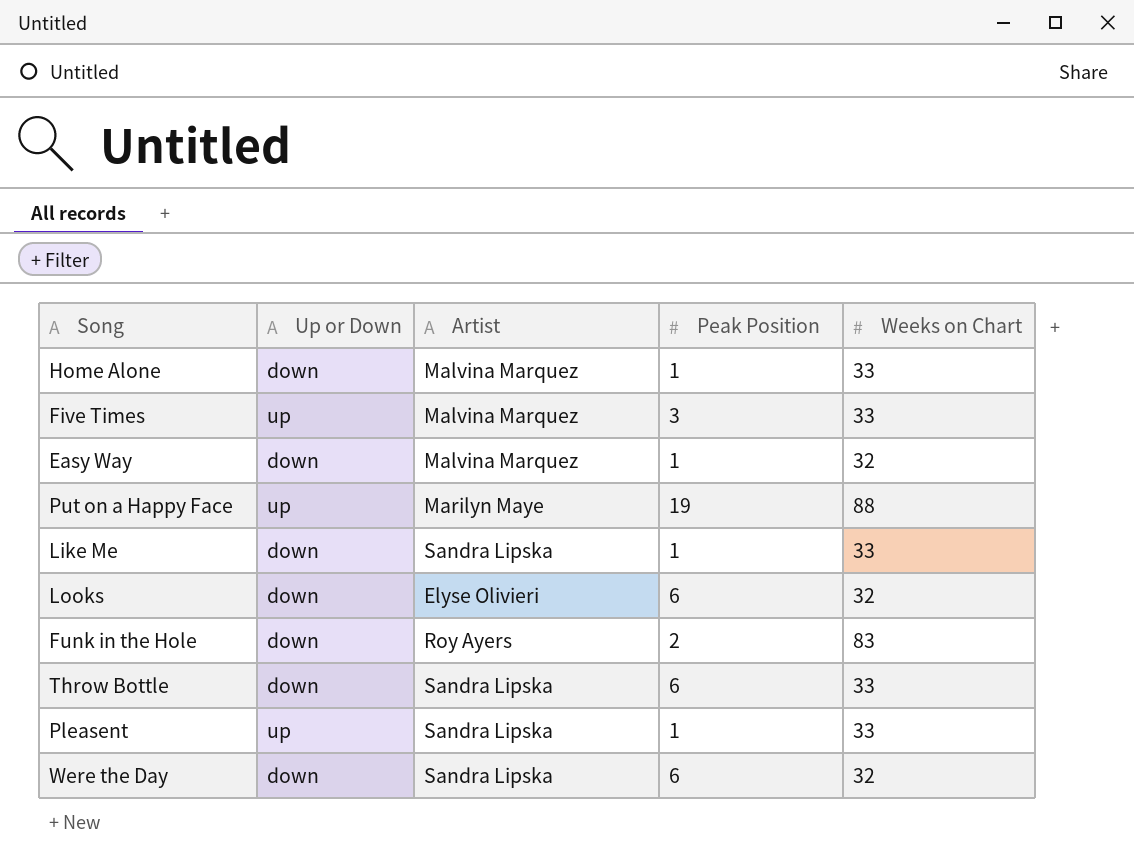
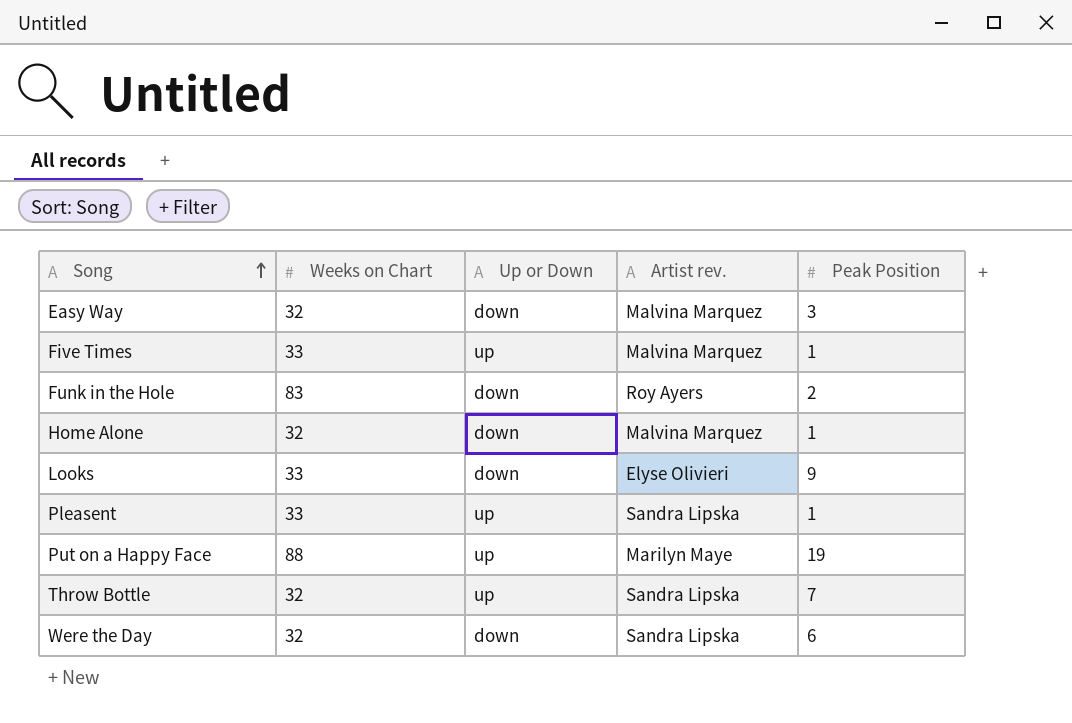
row order: none -> Song ascending
column Weeks on Chart | position: 5 -> 2
column name: Artist -> Artist rev.
row Like Me: down | Sandra Lipska | 1 | 33 -> none
Easy Way | Peak Position: 1 -> 3
Five Times | Peak Position: 3 -> 1
Home Alone | Weeks on Chart: 33 -> 32
Looks | Weeks on Chart: 32 -> 33
Looks | Peak Position: 6 -> 9
Throw Bottle | Weeks on Chart: 33 -> 32
Throw Bottle | Up or Down: down -> up
Throw Bottle | Peak Position: 6 -> 7

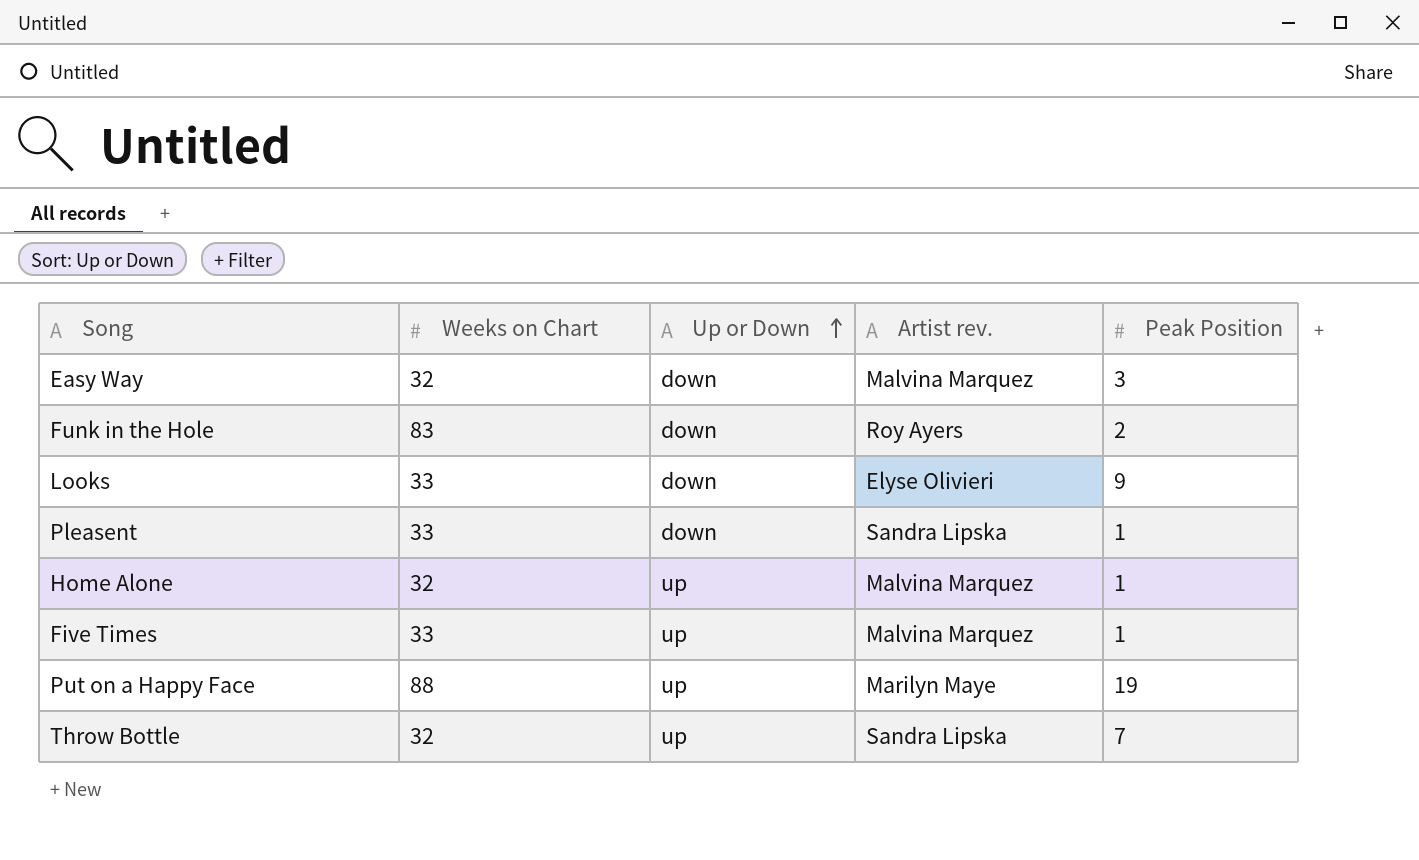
row order: Song ascending -> Up or Down ascending
row Were the Day: 32 | down | Sandra Lipska | 6 -> none
Pleasent | Up or Down: up -> down
Home Alone | Up or Down: down -> up

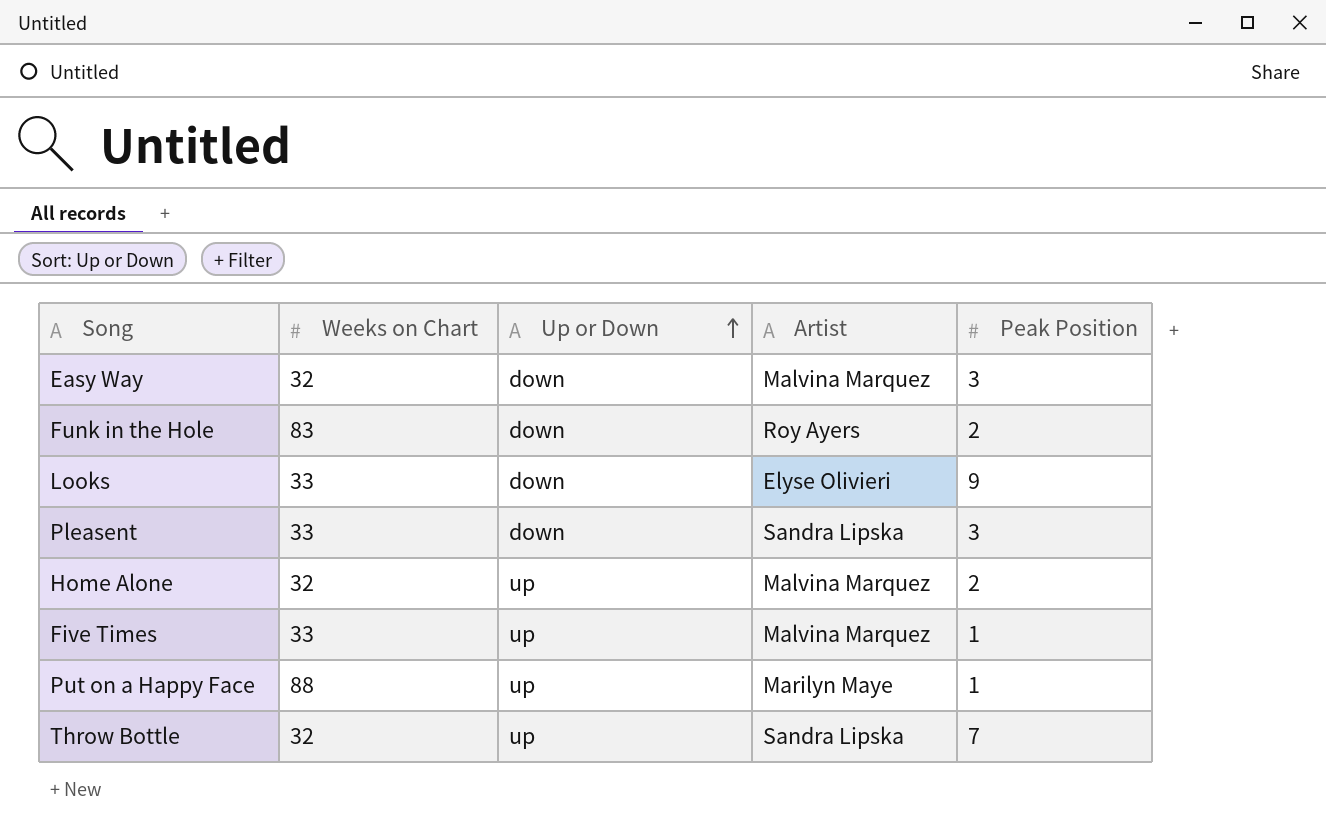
column name: Artist rev. -> Artist
Pleasent | Peak Position: 1 -> 3
Home Alone | Peak Position: 1 -> 2
Put on a Happy Face | Peak Position: 19 -> 1

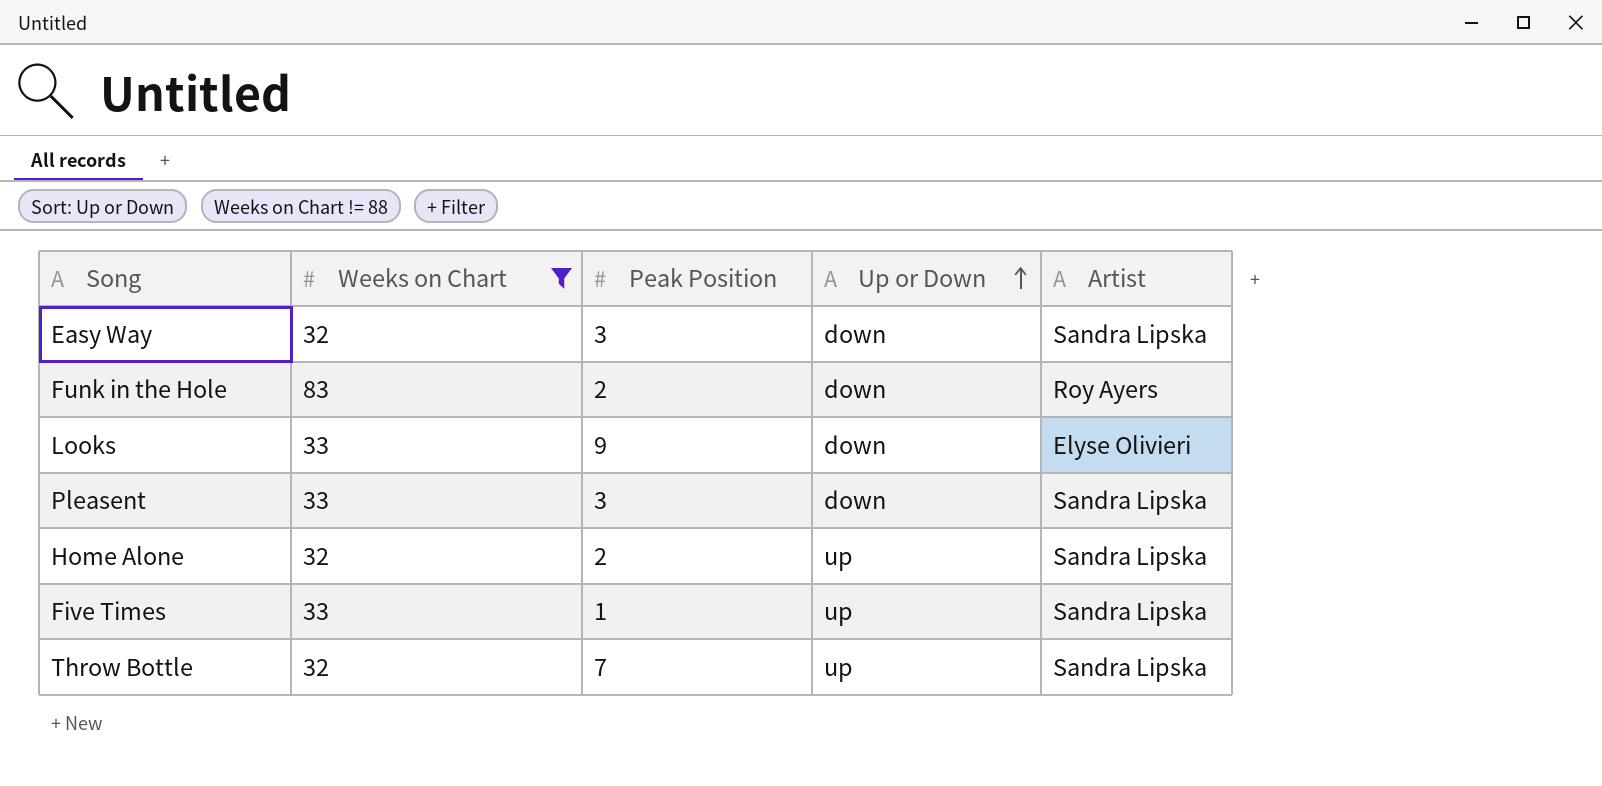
filter: none -> Weeks on Chart != 88
column Peak Position | position: 5 -> 3
Easy Way | Artist: Malvina Marquez -> Sandra Lipska
Home Alone | Artist: Malvina Marquez -> Sandra Lipska
Five Times | Artist: Malvina Marquez -> Sandra Lipska

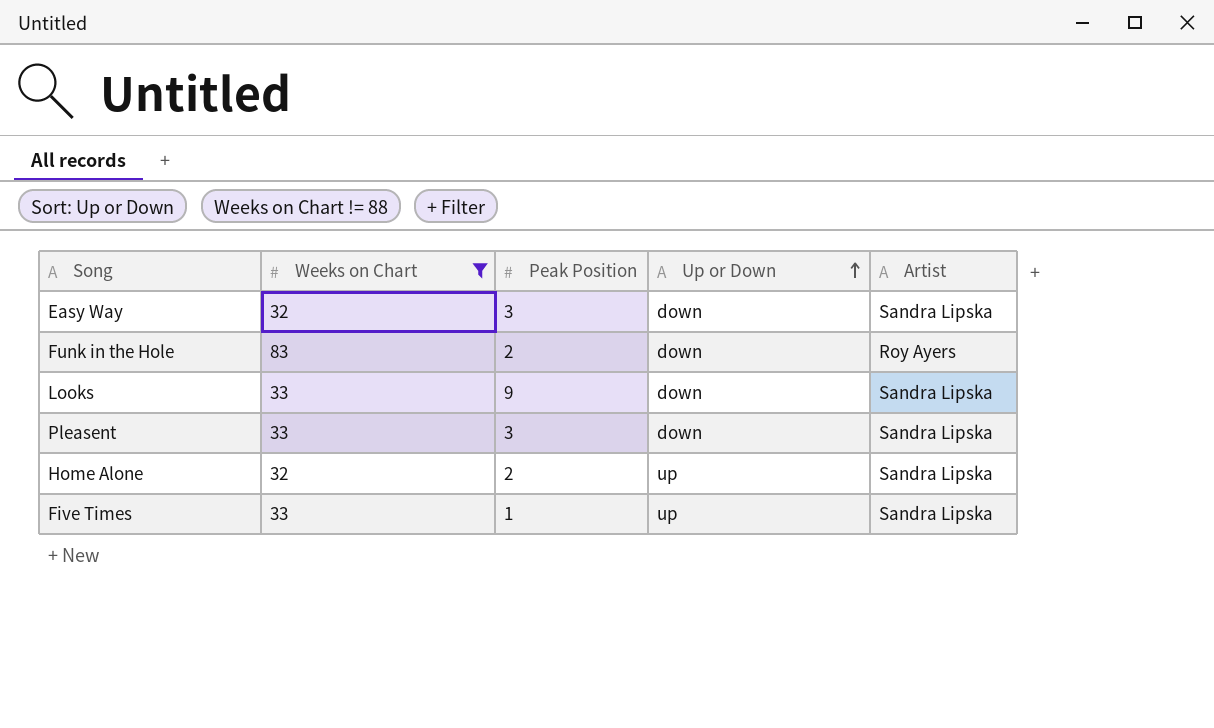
row Throw Bottle: 32 | 7 | up | Sandra Lipska -> none
Looks | Artist: Elyse Olivieri -> Sandra Lipska

